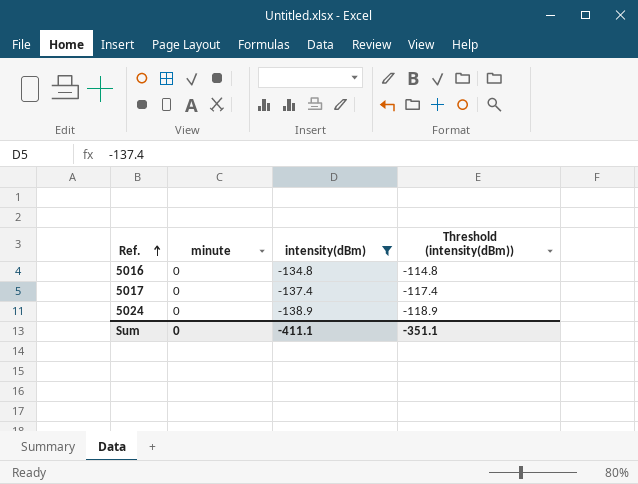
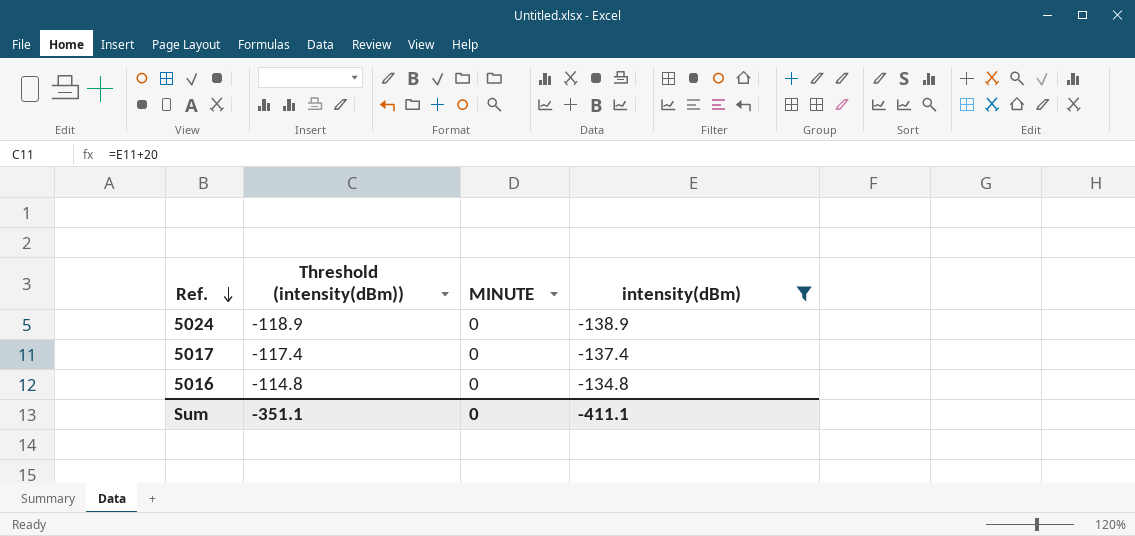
row order: Ref. ascending -> Ref. descending
column Threshold (intensity(dBm)) | position: 4 -> 2
column name: minute -> MINUTE

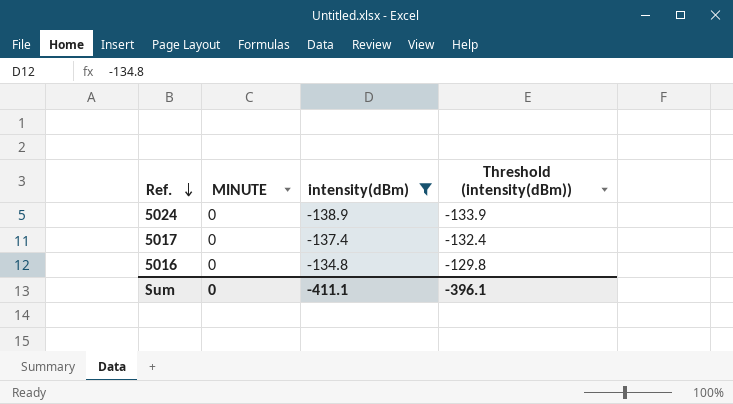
column Threshold (intensity(dBm)) | formula: [intensity(dBm)] + 20 -> [intensity(dBm)] + 5
column Threshold (intensity(dBm)) | position: 2 -> 4
Sum | Threshold (intensity(dBm)): -351.1 -> -396.1

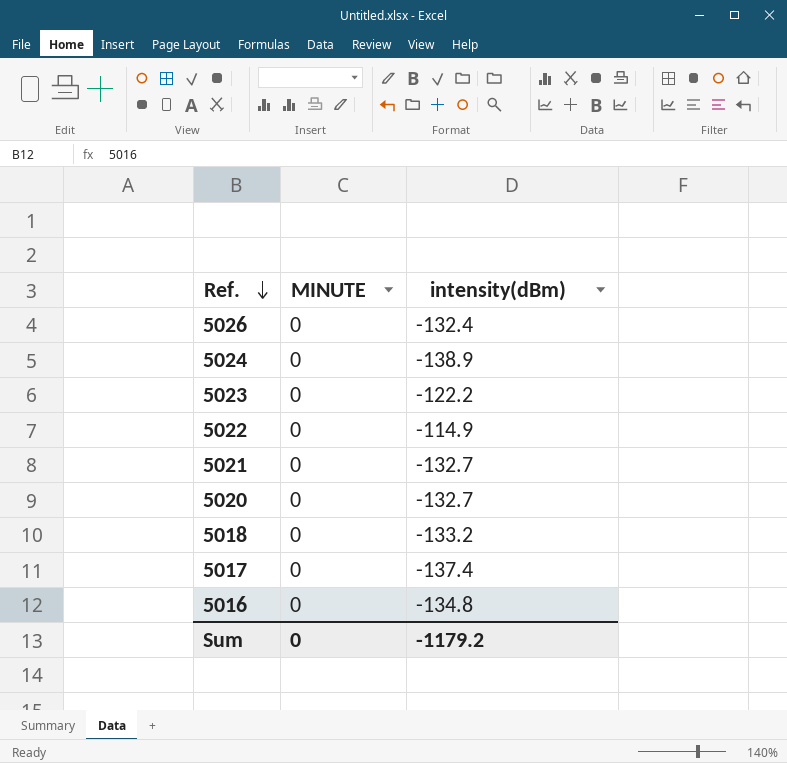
filter: intensity(dBm) <= -134.8 -> none
column Threshold (intensity(dBm)) | formula: [intensity(dBm)] + 5 -> none
Sum | intensity(dBm): -411.1 -> -1179.2

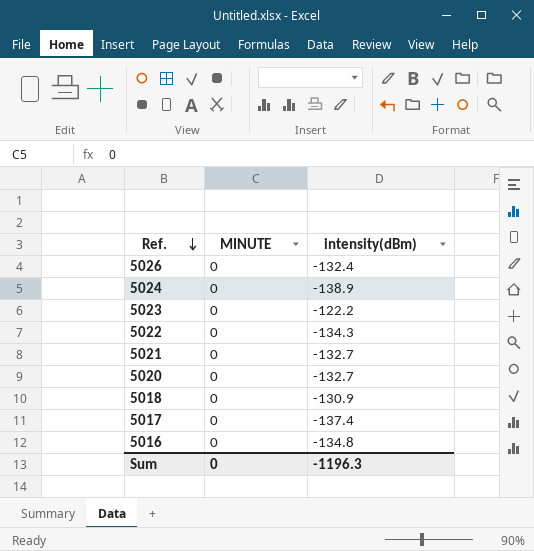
5022 | intensity(dBm): -114.9 -> -134.3
5018 | intensity(dBm): -133.2 -> -130.9
Sum | intensity(dBm): -1179.2 -> -1196.3

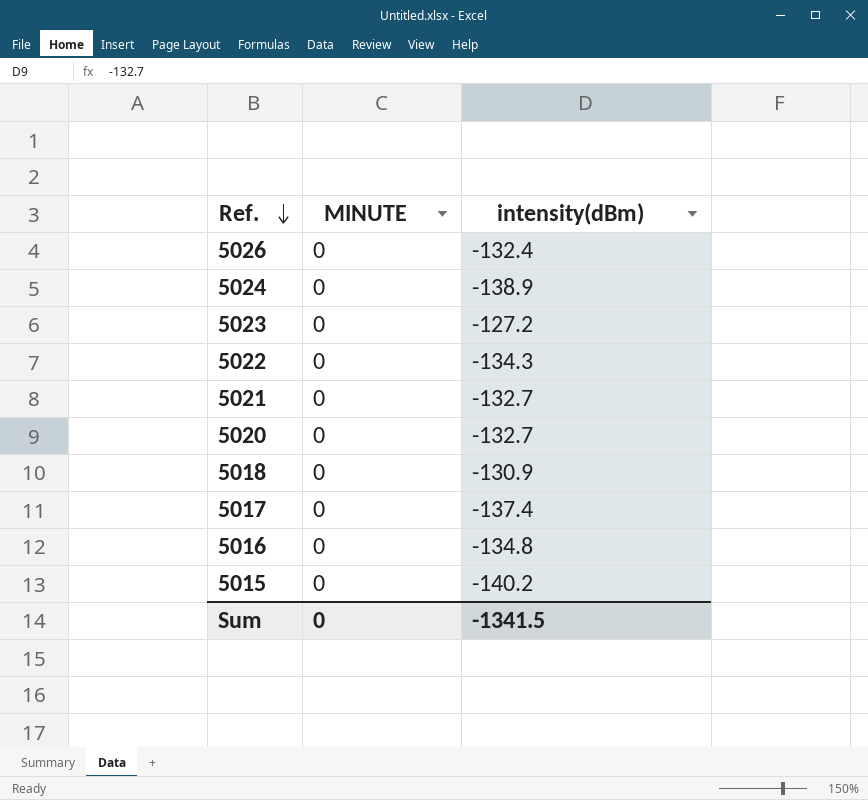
5023 | intensity(dBm): -122.2 -> -127.2
row 5015: none -> 0 | -140.2
Sum | intensity(dBm): -1196.3 -> -1341.5

